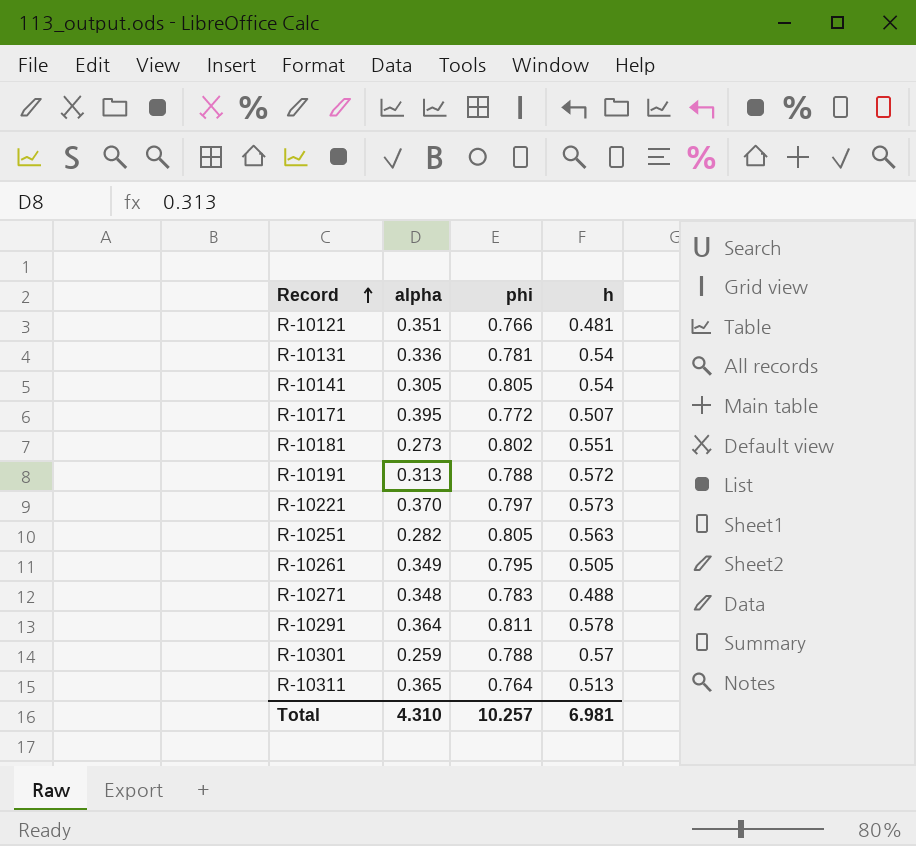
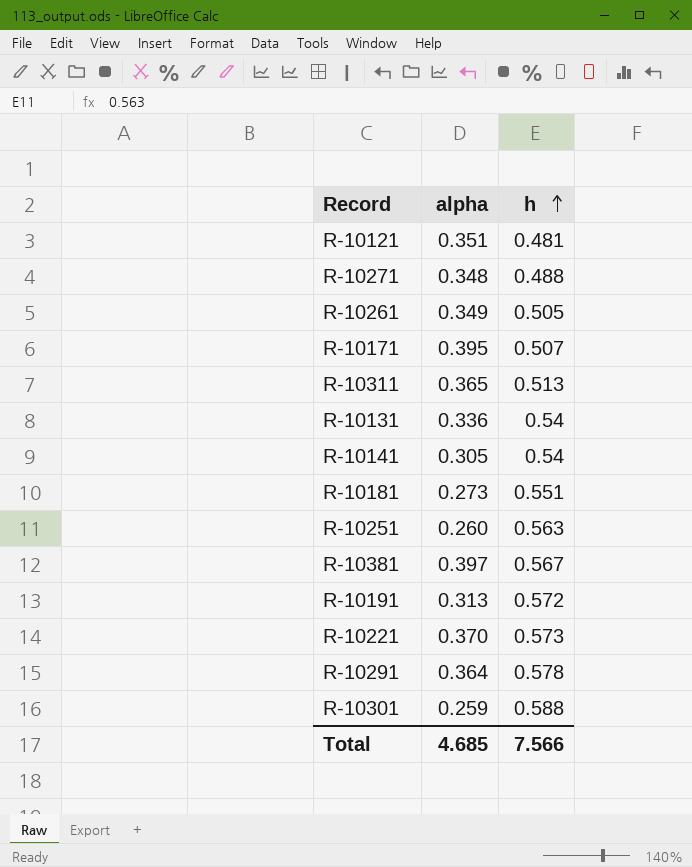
row order: Record ascending -> h ascending
column phi | position: 3 -> none
R-10251 | alpha: 0.282 -> 0.260
row R-10381: none -> 0.397 | 0.567
R-10301 | h: 0.57 -> 0.588
Total | alpha: 4.310 -> 4.685
Total | h: 6.981 -> 7.566

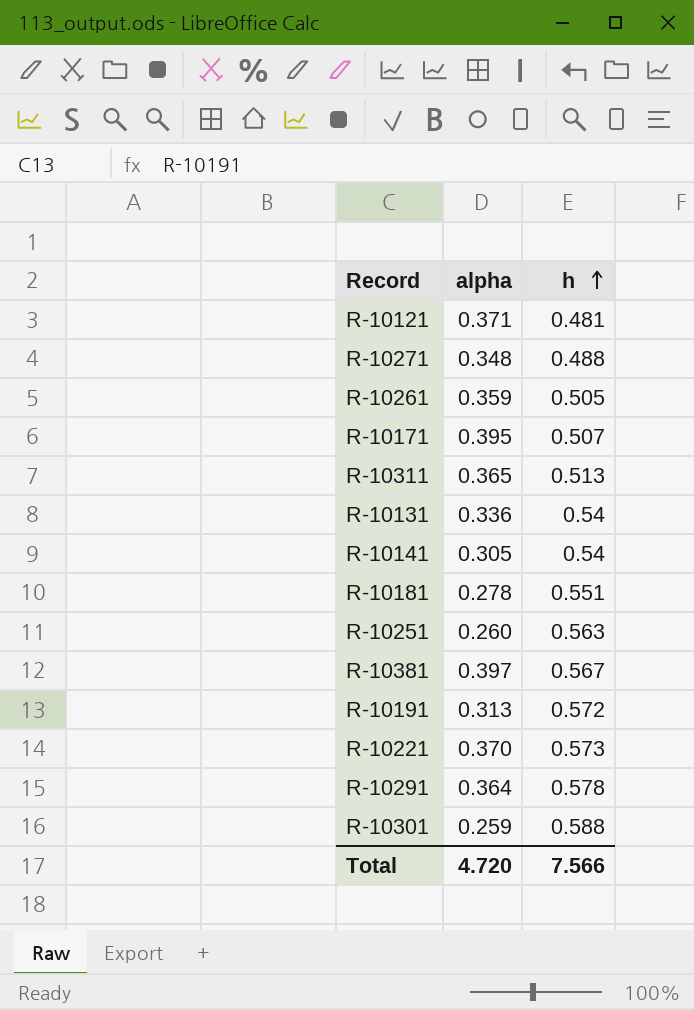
R-10121 | alpha: 0.351 -> 0.371
R-10261 | alpha: 0.349 -> 0.359
R-10181 | alpha: 0.273 -> 0.278
Total | alpha: 4.685 -> 4.720

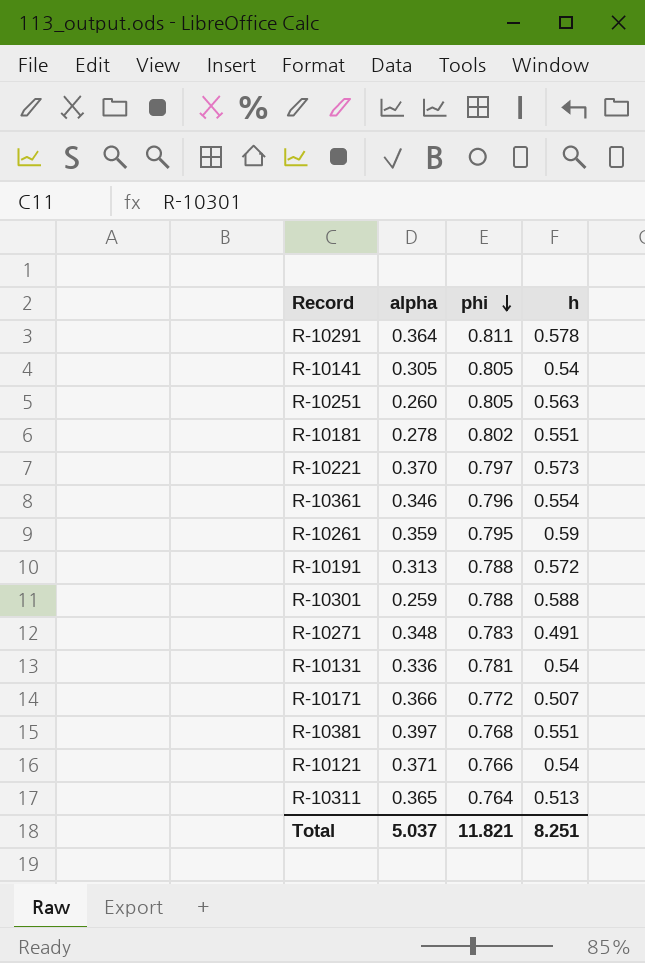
row order: h ascending -> phi descending
column phi | position: none -> 3
row R-10361: none -> 0.346 | 0.796 | 0.554
R-10261 | h: 0.505 -> 0.59
R-10271 | h: 0.488 -> 0.491
R-10171 | alpha: 0.395 -> 0.366
R-10381 | h: 0.567 -> 0.551
R-10121 | h: 0.481 -> 0.54
Total | alpha: 4.720 -> 5.037
Total | h: 7.566 -> 8.251

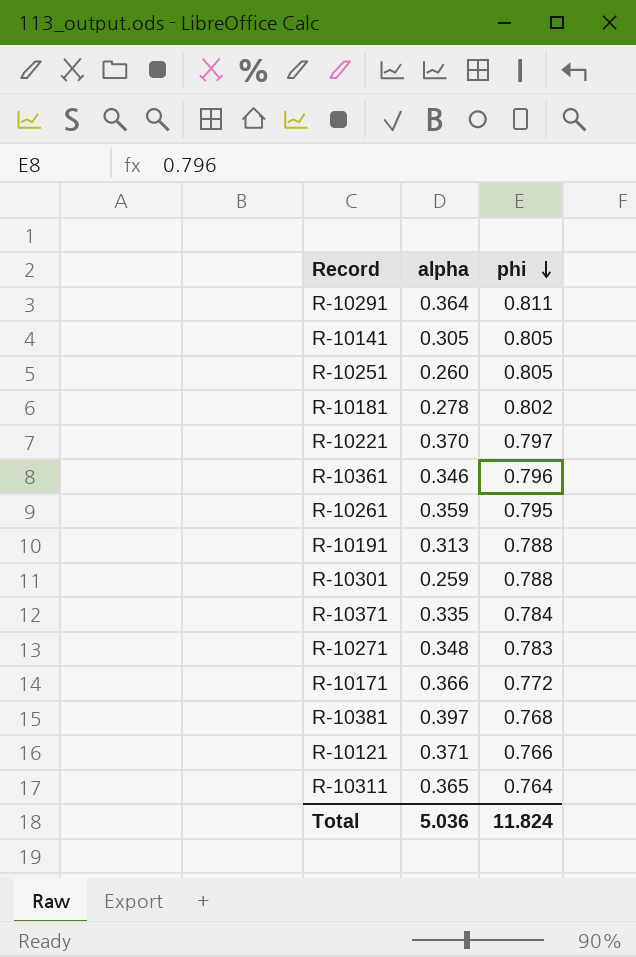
column h | position: 4 -> none
row R-10131: 0.336 | 0.781 | 0.54 -> none
row R-10371: none -> 0.335 | 0.784
Total | alpha: 5.037 -> 5.036
Total | phi: 11.821 -> 11.824

